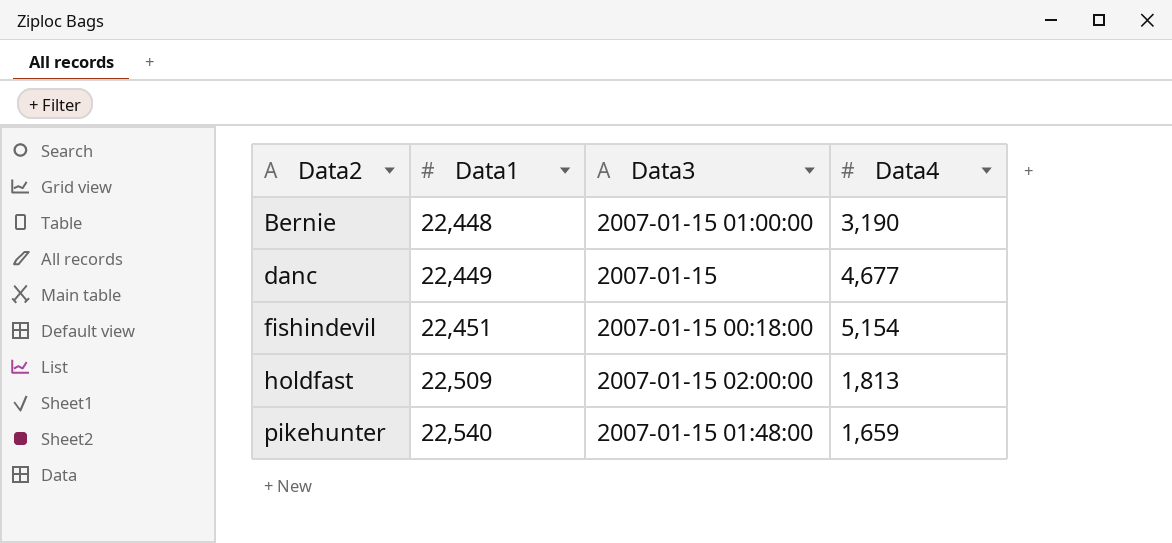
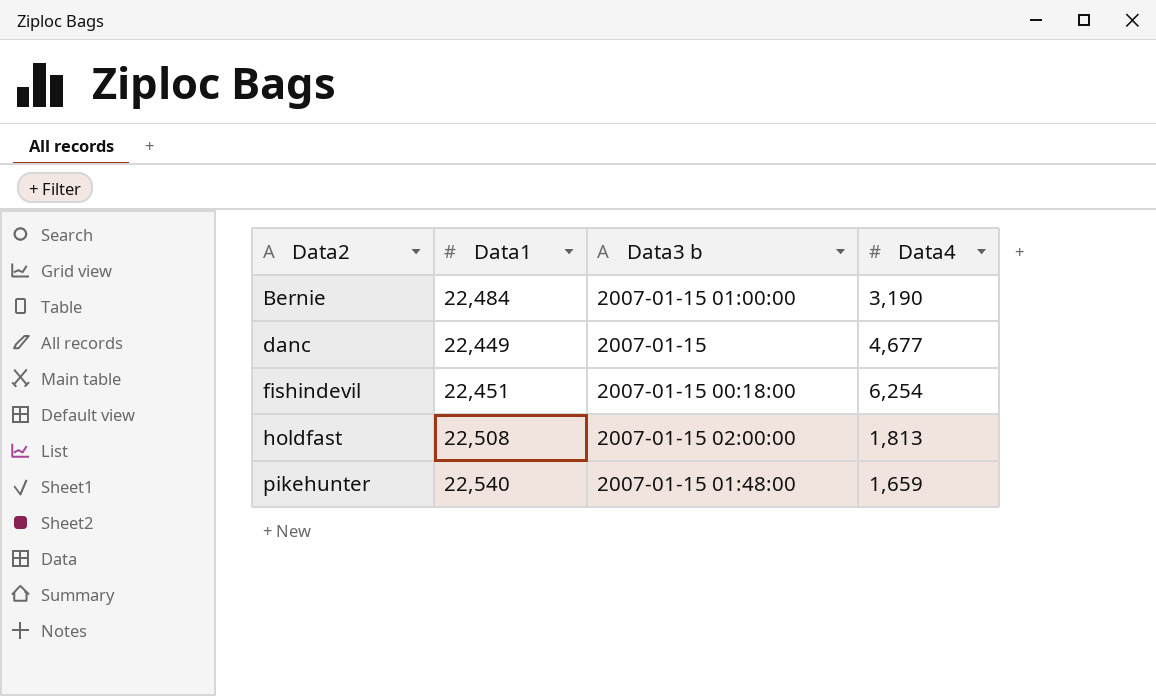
column name: Data3 -> Data3 b
Bernie | Data1: 22,448 -> 22,484
fishindevil | Data4: 5,154 -> 6,254
holdfast | Data1: 22,509 -> 22,508

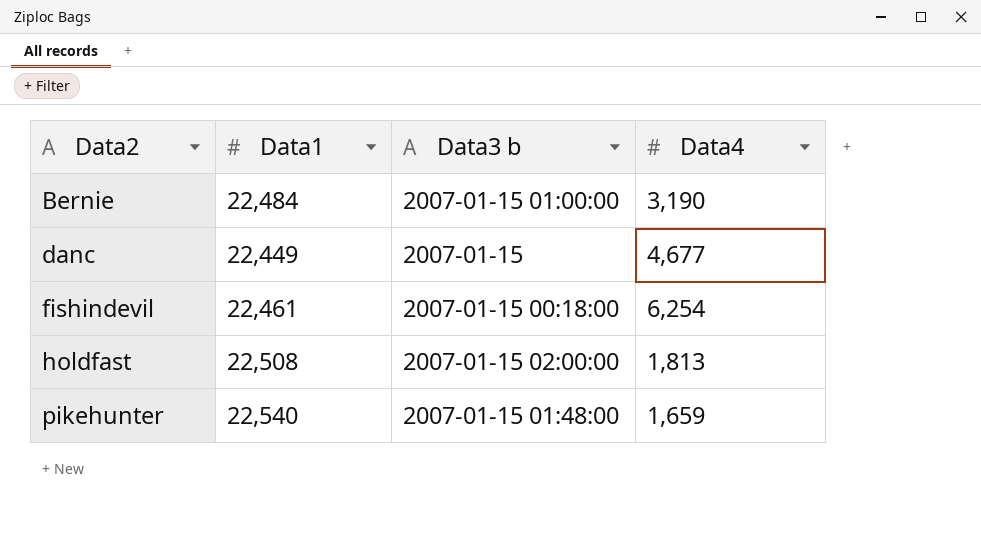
fishindevil | Data1: 22,451 -> 22,461

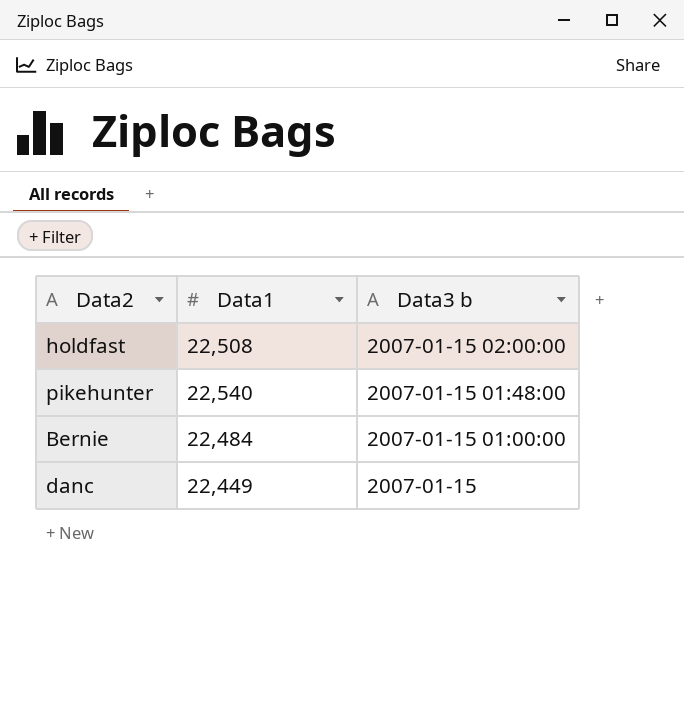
row order: Data2 ascending -> Data3 b descending
column Data4 | position: 4 -> none
row fishindevil: 22,461 | 2007-01-15 00:18:00 | 6,254 -> none

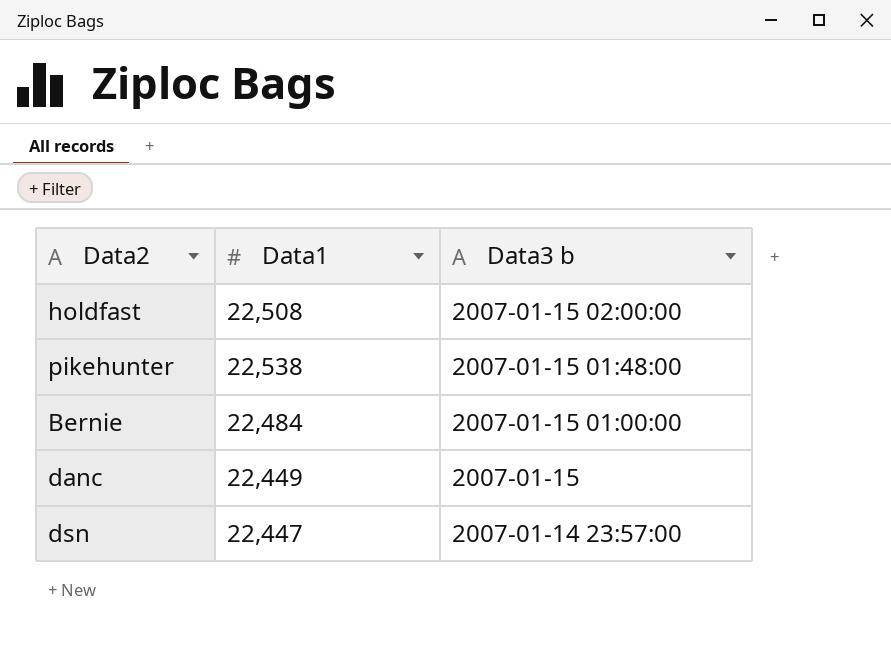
pikehunter | Data1: 22,540 -> 22,538
row dsn: none -> 22,447 | 2007-01-14 23:57:00

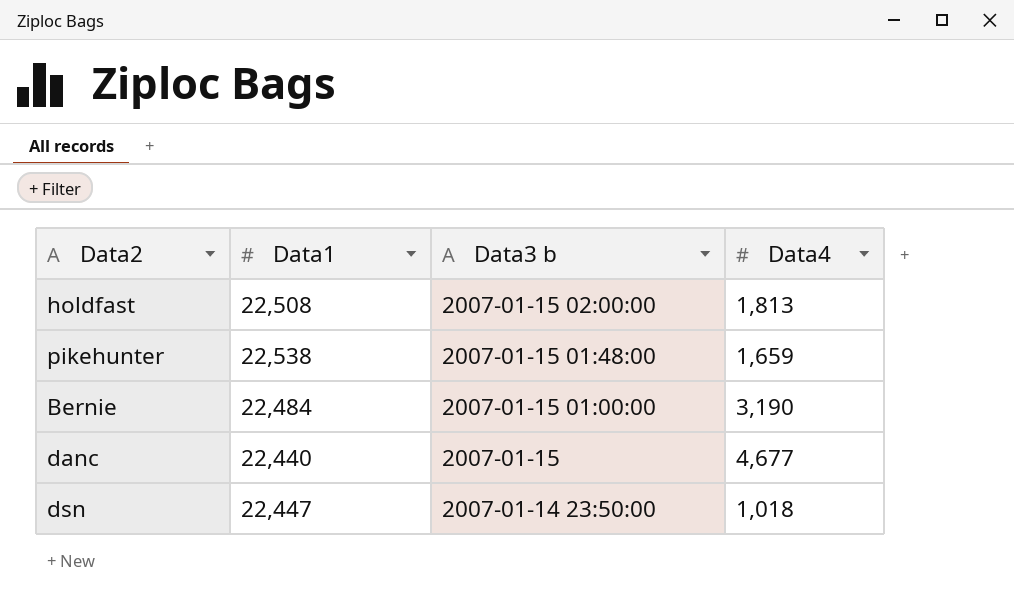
column Data4 | position: none -> 4
danc | Data1: 22,449 -> 22,440
dsn | Data3 b: 2007-01-14 23:57:00 -> 2007-01-14 23:50:00

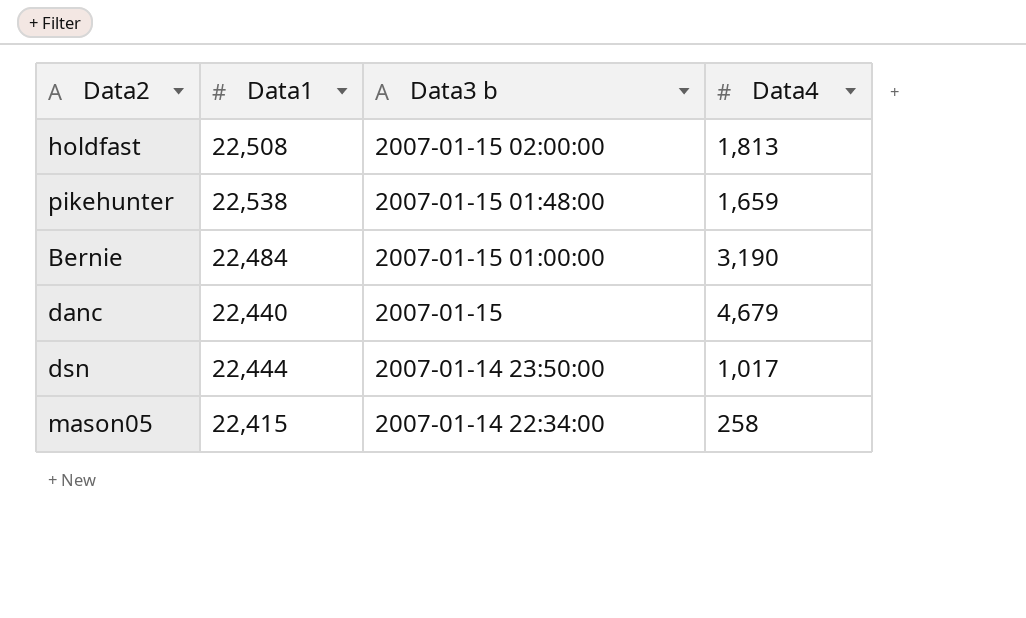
danc | Data4: 4,677 -> 4,679
dsn | Data1: 22,447 -> 22,444
dsn | Data4: 1,018 -> 1,017
row mason05: none -> 22,415 | 2007-01-14 22:34:00 | 258

